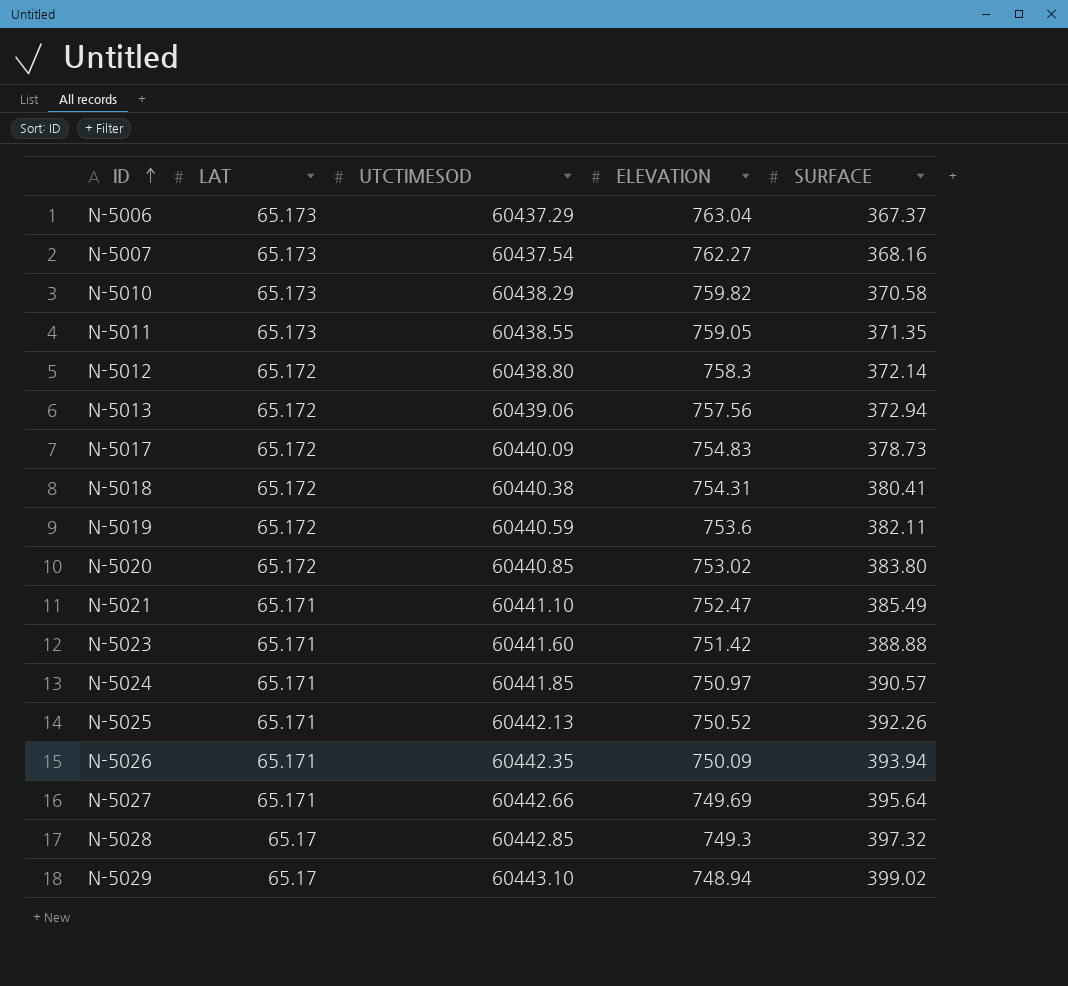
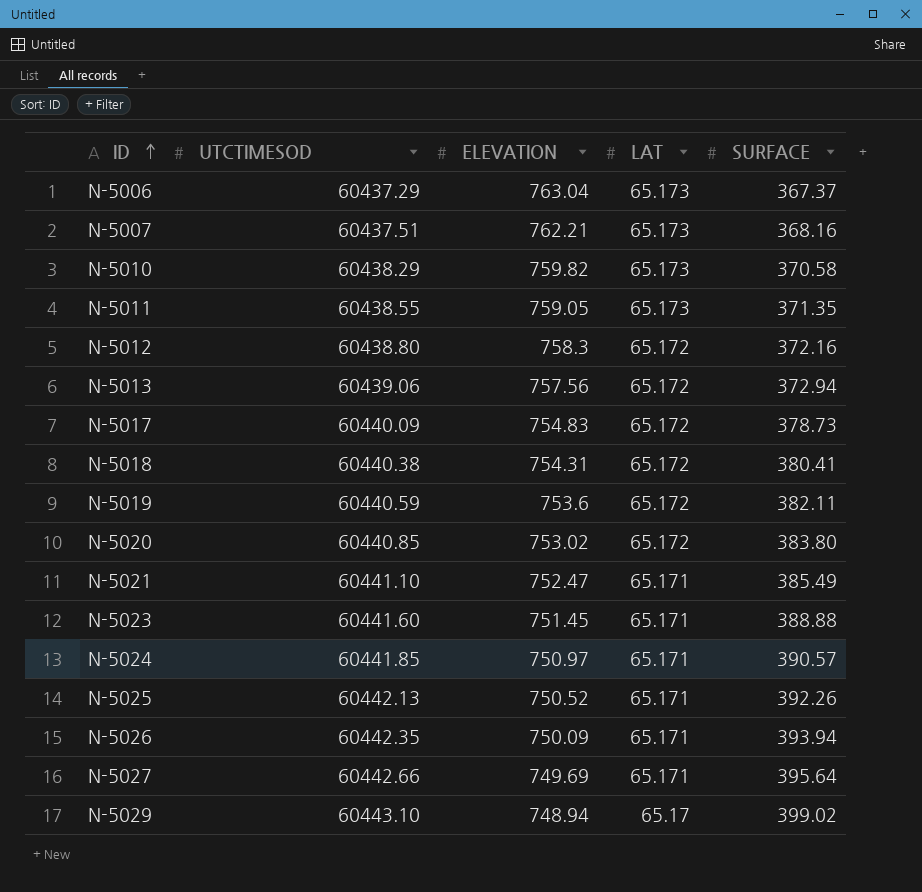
column LAT | position: 2 -> 4
row N-5028: 65.17 | 60442.85 | 749.3 | 397.32 -> none
N-5007 | UTCTIMESOD: 60437.54 -> 60437.51
N-5007 | ELEVATION: 762.27 -> 762.21
N-5012 | SURFACE: 372.14 -> 372.16
N-5023 | ELEVATION: 751.42 -> 751.45

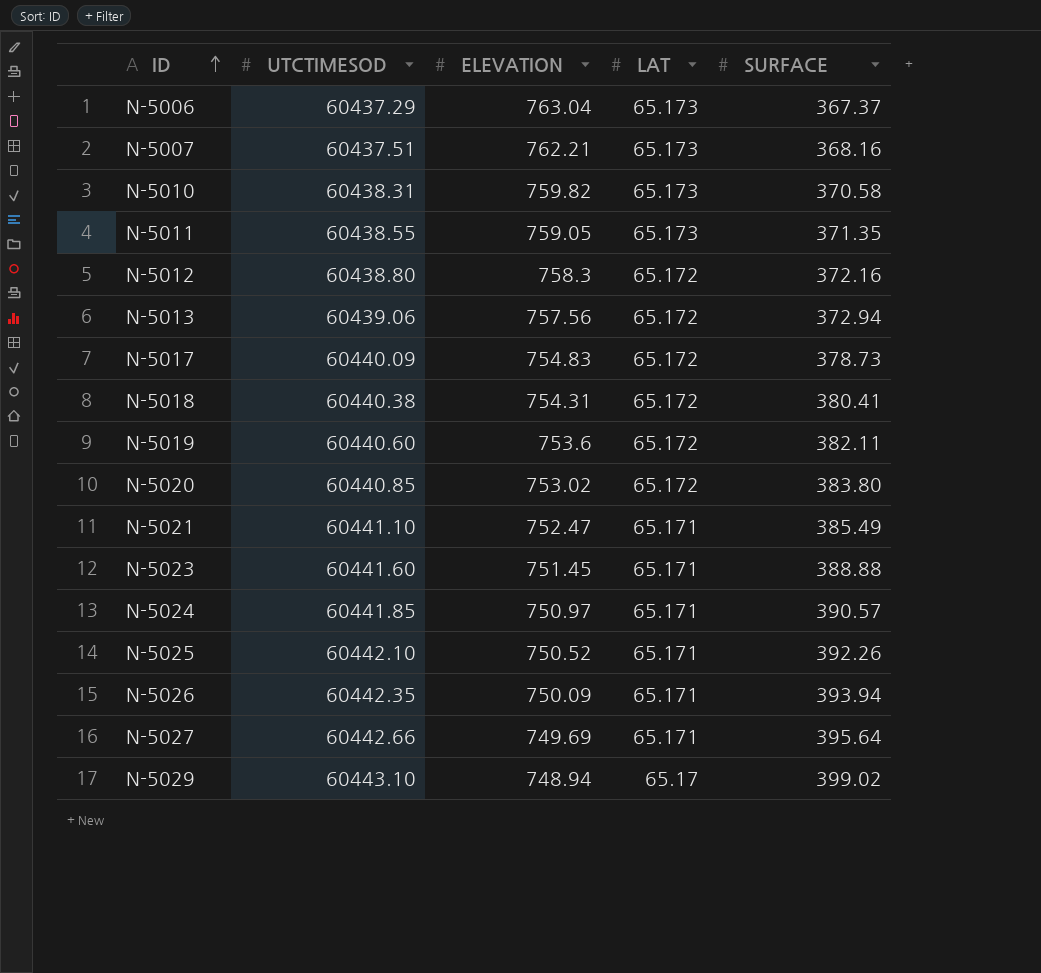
N-5010 | UTCTIMESOD: 60438.29 -> 60438.31
N-5019 | UTCTIMESOD: 60440.59 -> 60440.60
N-5025 | UTCTIMESOD: 60442.13 -> 60442.10

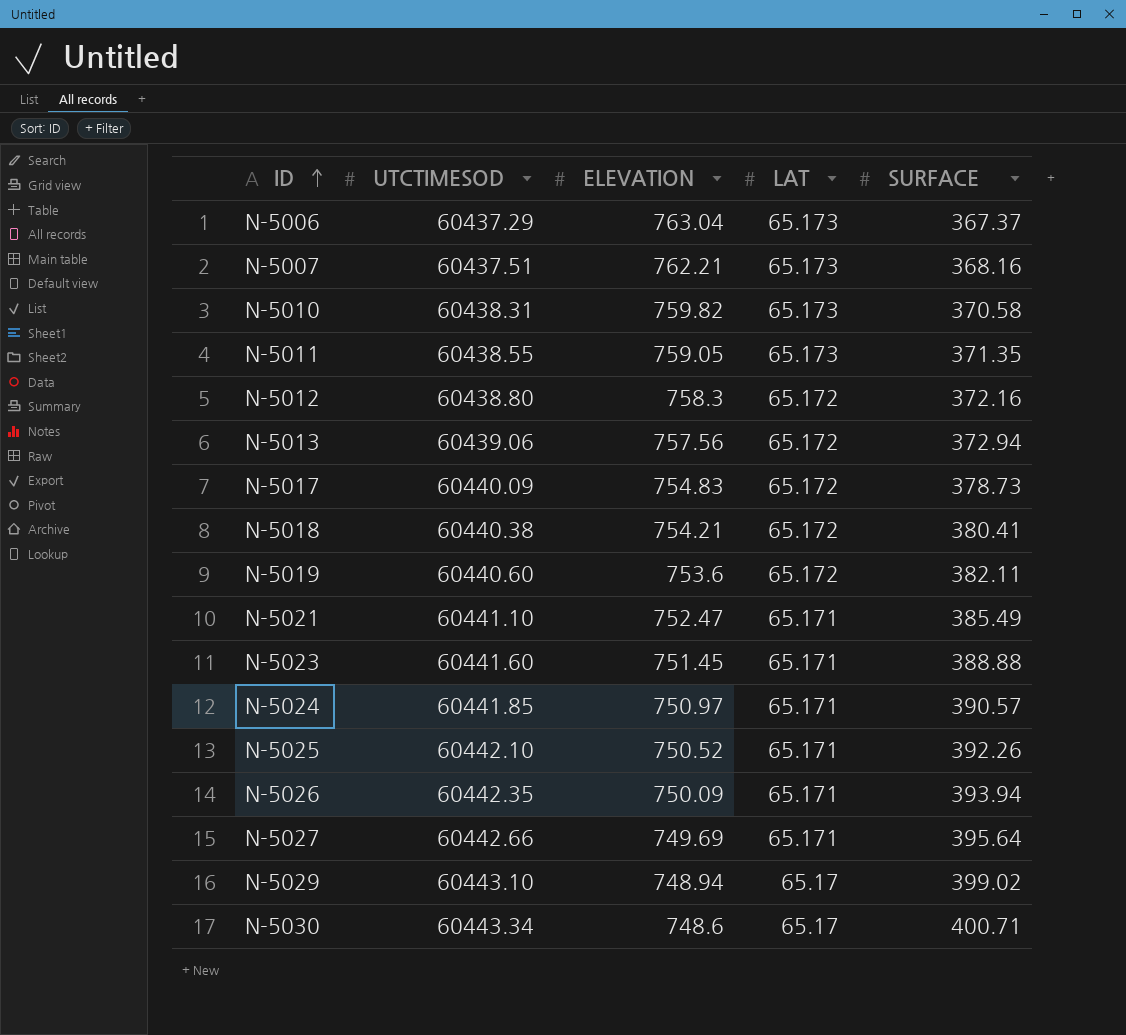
row N-5020: 60440.85 | 753.02 | 65.172 | 383.80 -> none
N-5018 | ELEVATION: 754.31 -> 754.21
row N-5030: none -> 60443.34 | 748.6 | 65.17 | 400.71

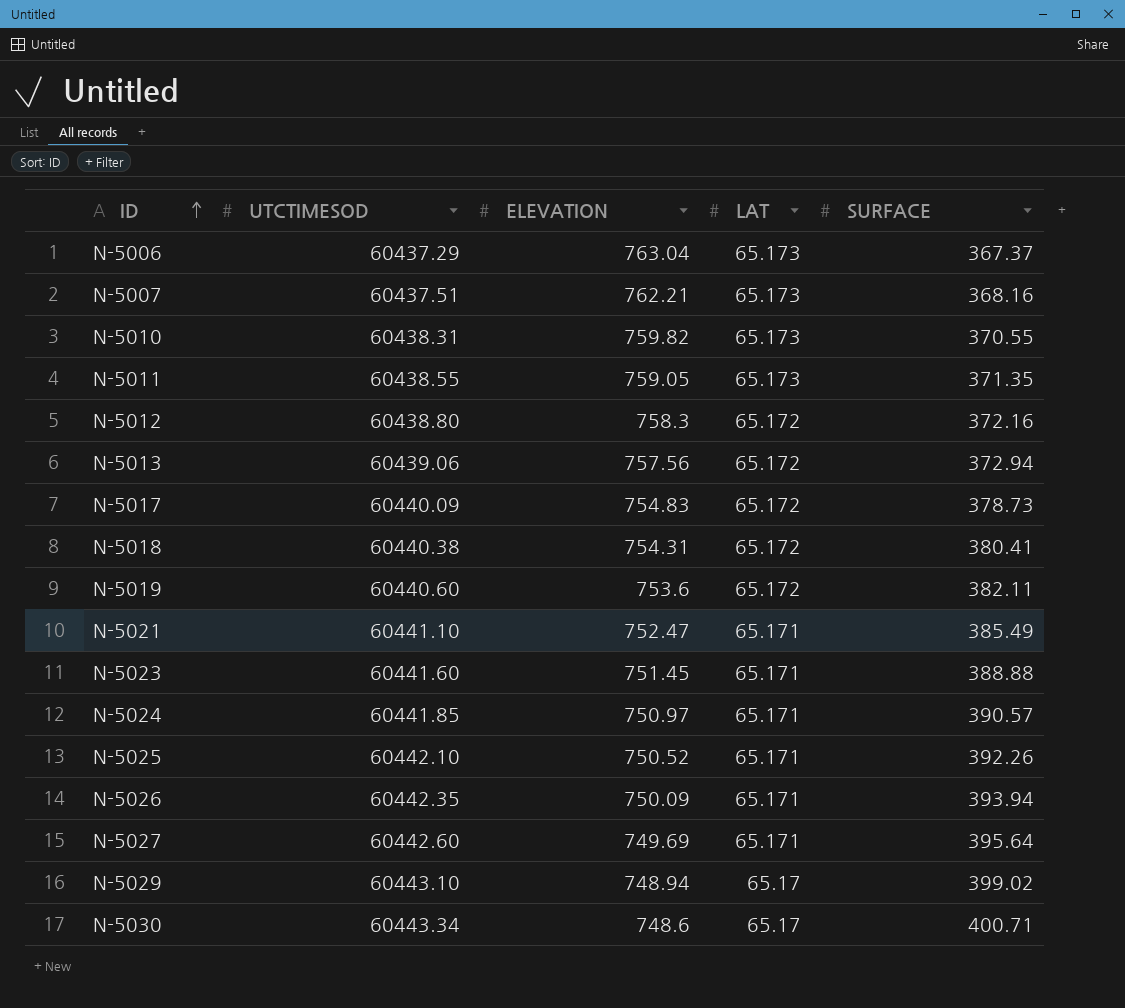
N-5010 | SURFACE: 370.58 -> 370.55
N-5018 | ELEVATION: 754.21 -> 754.31
N-5027 | UTCTIMESOD: 60442.66 -> 60442.60

